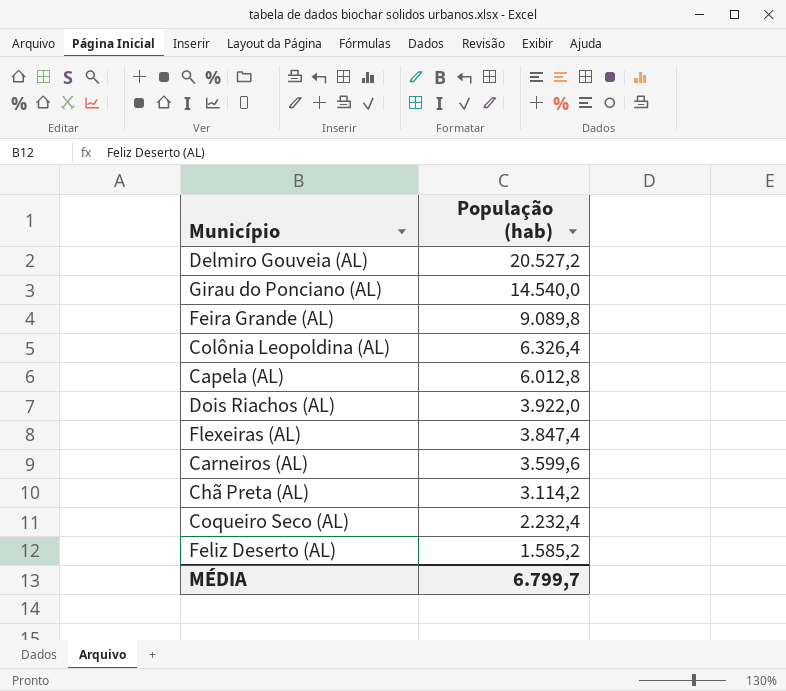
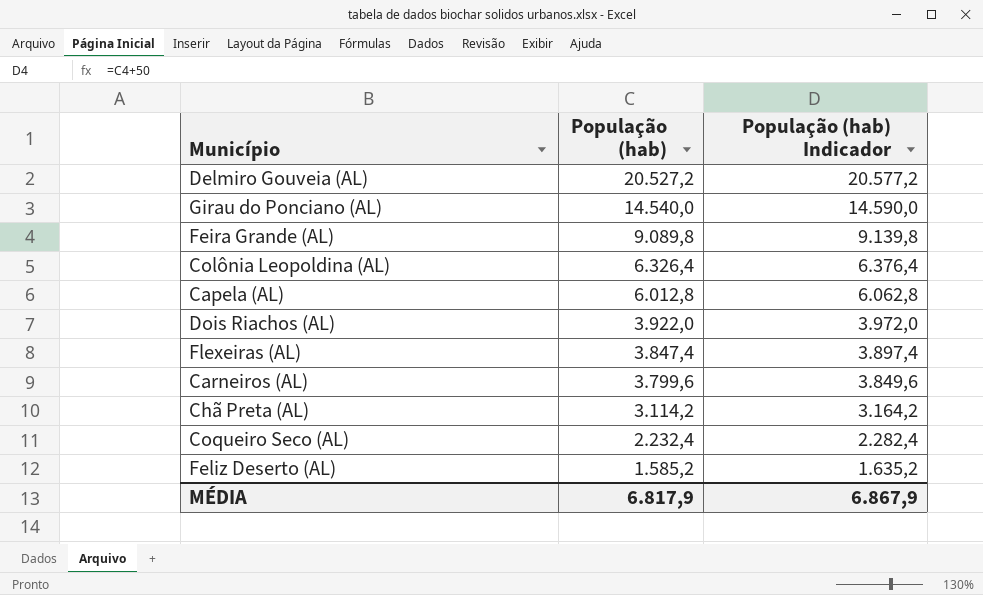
column População (hab) Indicador | formula: none -> [População (hab)] + 50
Carneiros (AL) | População (hab): 3.599,6 -> 3.799,6
MÉDIA | População (hab): 6.799,7 -> 6.817,9

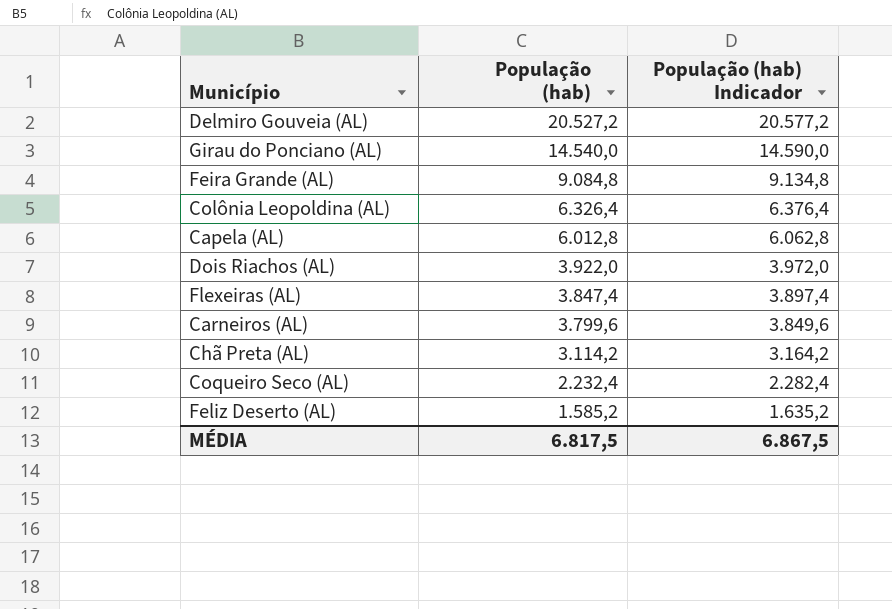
Feira Grande (AL) | População (hab): 9.089,8 -> 9.084,8
Feira Grande (AL) | População (hab) Indicador: 9.139,8 -> 9.134,8
MÉDIA | População (hab): 6.817,9 -> 6.817,5
MÉDIA | População (hab) Indicador: 6.867,9 -> 6.867,5

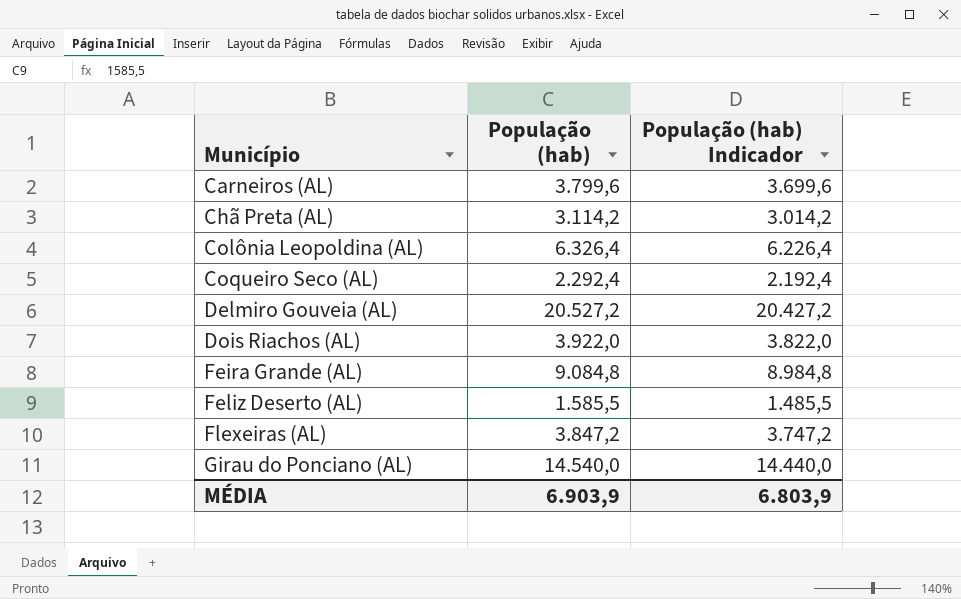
row order: População (hab) descending -> Município ascending
column População (hab) Indicador | formula: [População (hab)] + 50 -> [População (hab)] - 100
row Capela (AL): 6.012,8 | 6.062,8 -> none
Coqueiro Seco (AL) | População (hab): 2.232,4 -> 2.292,4
Feliz Deserto (AL) | População (hab): 1.585,2 -> 1.585,5
Flexeiras (AL) | População (hab): 3.847,4 -> 3.847,2
MÉDIA | População (hab): 6.817,5 -> 6.903,9
MÉDIA | População (hab) Indicador: 6.867,5 -> 6.803,9

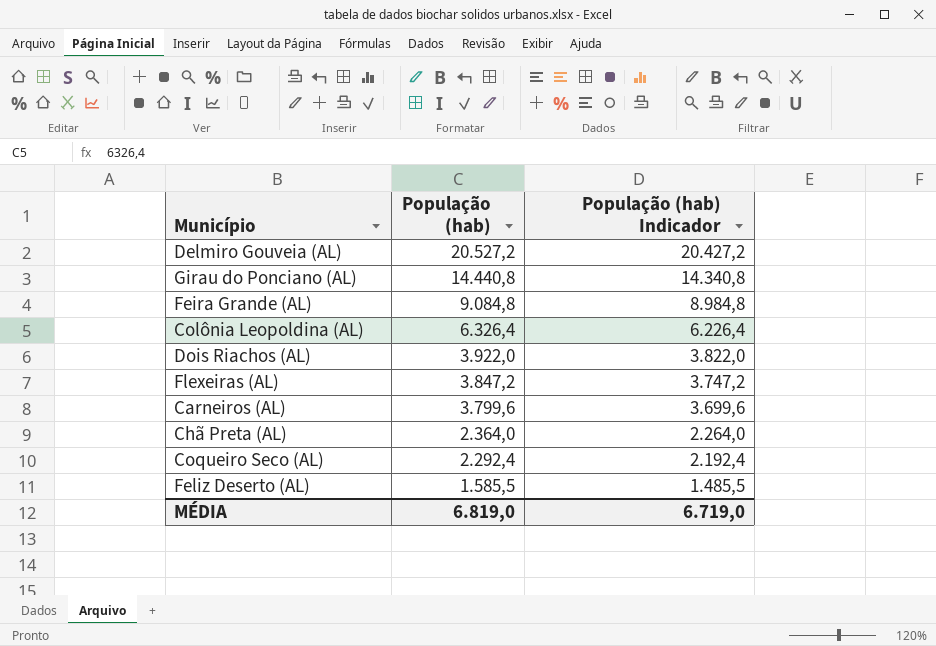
row order: Município ascending -> População (hab) descending
Girau do Ponciano (AL) | População (hab): 14.540,0 -> 14.440,8
Girau do Ponciano (AL) | População (hab) Indicador: 14.440,0 -> 14.340,8
Chã Preta (AL) | População (hab): 3.114,2 -> 2.364,0
Chã Preta (AL) | População (hab) Indicador: 3.014,2 -> 2.264,0
MÉDIA | População (hab): 6.903,9 -> 6.819,0
MÉDIA | População (hab) Indicador: 6.803,9 -> 6.719,0

